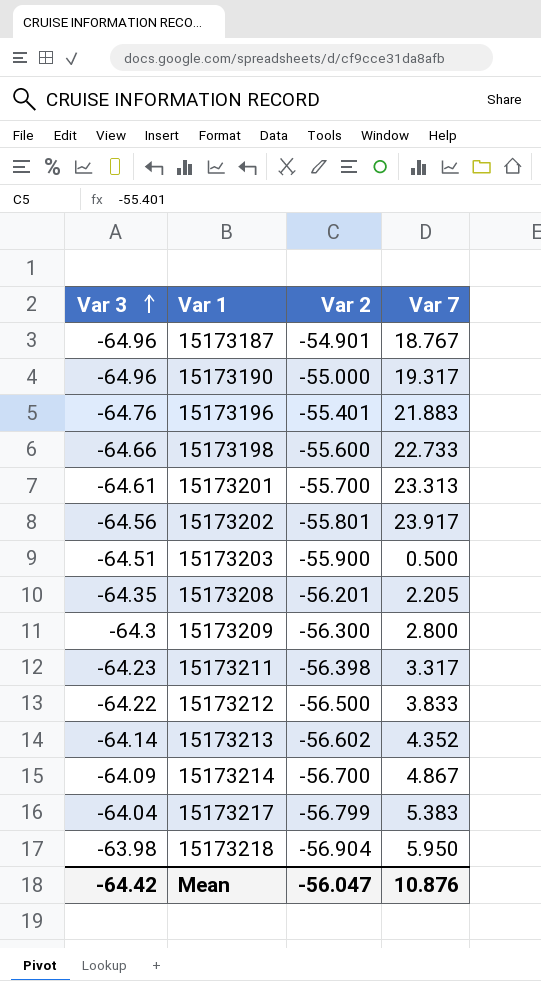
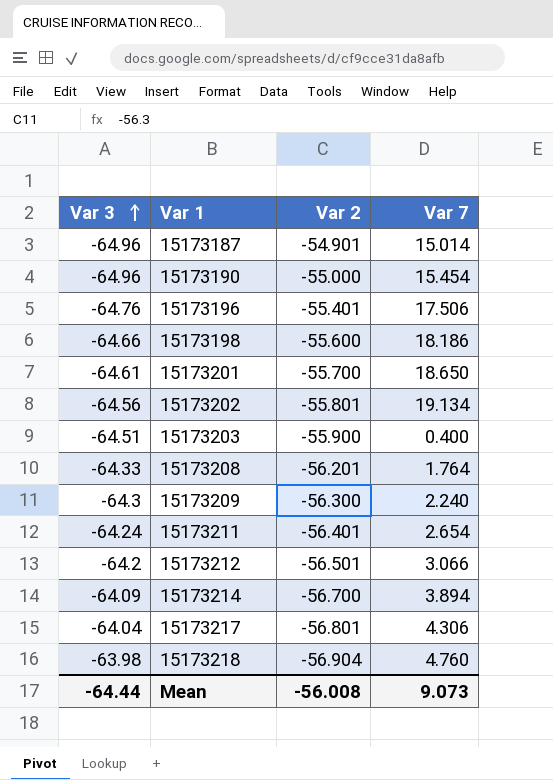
row 15173213: -64.14 | -56.602 | 4.352 -> none
15173187 | Var 7: 18.767 -> 15.014
15173190 | Var 7: 19.317 -> 15.454
15173196 | Var 7: 21.883 -> 17.506
15173198 | Var 7: 22.733 -> 18.186
15173201 | Var 7: 23.313 -> 18.650
15173202 | Var 7: 23.917 -> 19.134
15173203 | Var 7: 0.500 -> 0.400
15173208 | Var 3: -64.35 -> -64.33
15173208 | Var 7: 2.205 -> 1.764
15173209 | Var 7: 2.800 -> 2.240
15173211 | Var 3: -64.23 -> -64.24
15173211 | Var 2: -56.398 -> -56.401
15173211 | Var 7: 3.317 -> 2.654
15173212 | Var 3: -64.22 -> -64.2
15173212 | Var 2: -56.500 -> -56.501
15173212 | Var 7: 3.833 -> 3.066
15173214 | Var 7: 4.867 -> 3.894
15173217 | Var 2: -56.799 -> -56.801
15173217 | Var 7: 5.383 -> 4.306
15173218 | Var 7: 5.950 -> 4.760
Mean | Var 3: -64.42 -> -64.44
Mean | Var 2: -56.047 -> -56.008
Mean | Var 7: 10.876 -> 9.073

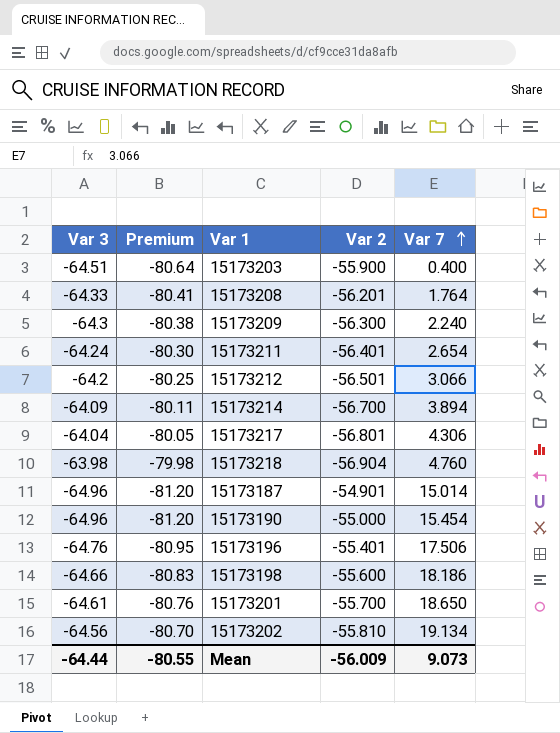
row order: Var 3 ascending -> Var 7 ascending
column Premium | formula: none -> [Var 3] * 1.25
15173202 | Var 2: -55.801 -> -55.810
Mean | Var 2: -56.008 -> -56.009

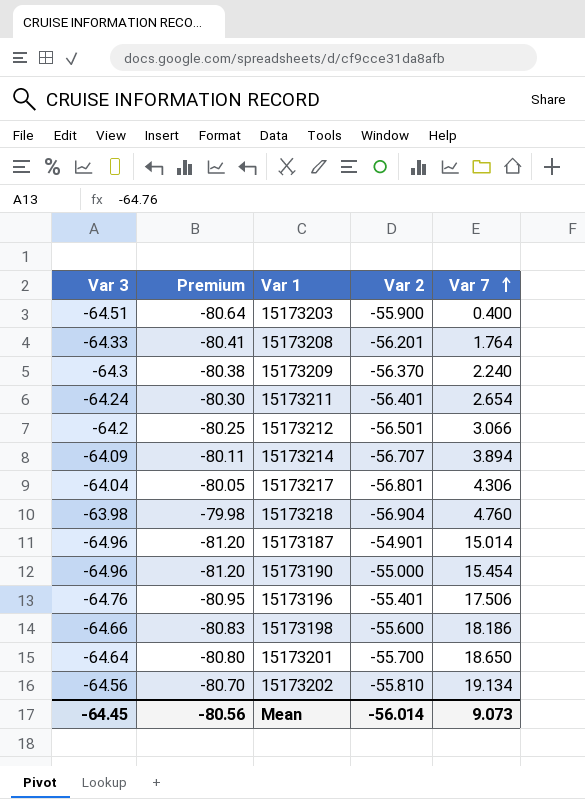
15173209 | Var 2: -56.300 -> -56.370
15173214 | Var 2: -56.700 -> -56.707
15173201 | Var 3: -64.61 -> -64.64
15173201 | Premium: -80.76 -> -80.80
Mean | Var 3: -64.44 -> -64.45
Mean | Premium: -80.55 -> -80.56
Mean | Var 2: -56.009 -> -56.014

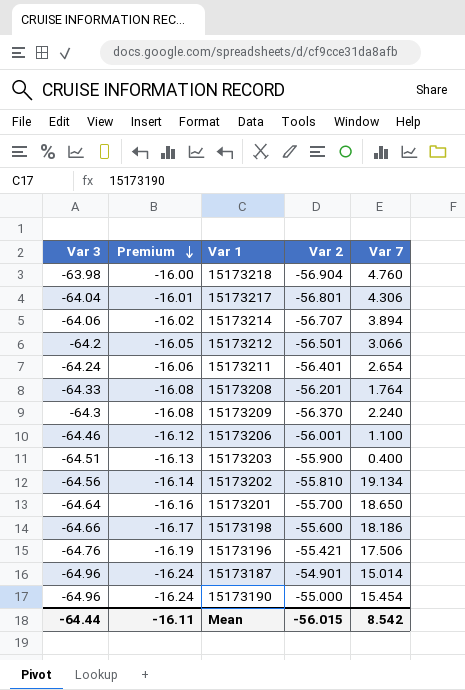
row order: Var 7 ascending -> Premium descending
column Premium | formula: [Var 3] * 1.25 -> [Var 3] * 0.25
15173214 | Var 3: -64.09 -> -64.06
row 15173206: none -> -64.46 | -16.12 | -56.001 | 1.100
15173196 | Var 2: -55.401 -> -55.421
Mean | Var 3: -64.45 -> -64.44
Mean | Premium: -80.56 -> -16.11
Mean | Var 2: -56.014 -> -56.015
Mean | Var 7: 9.073 -> 8.542

